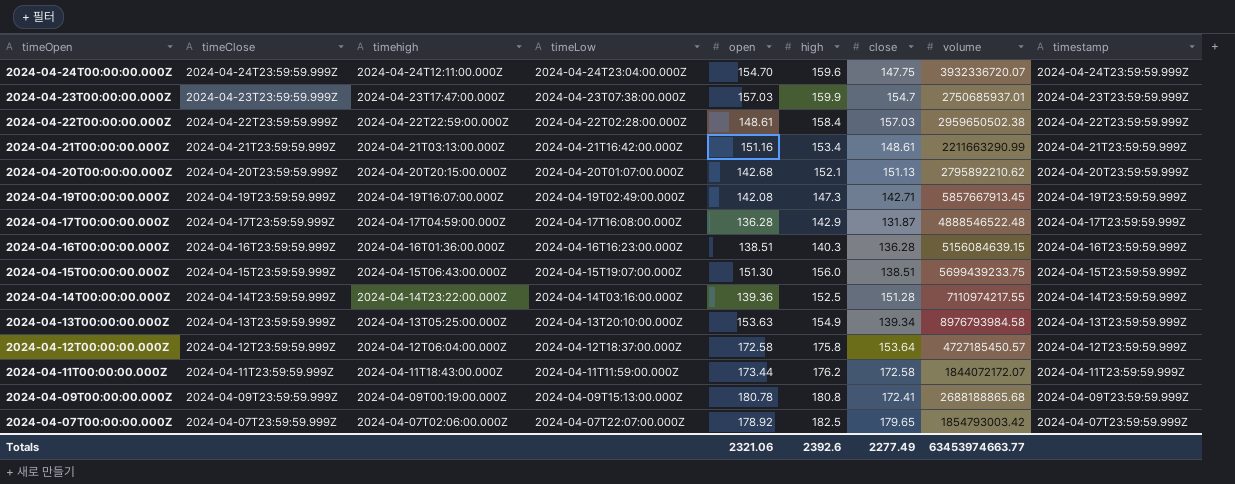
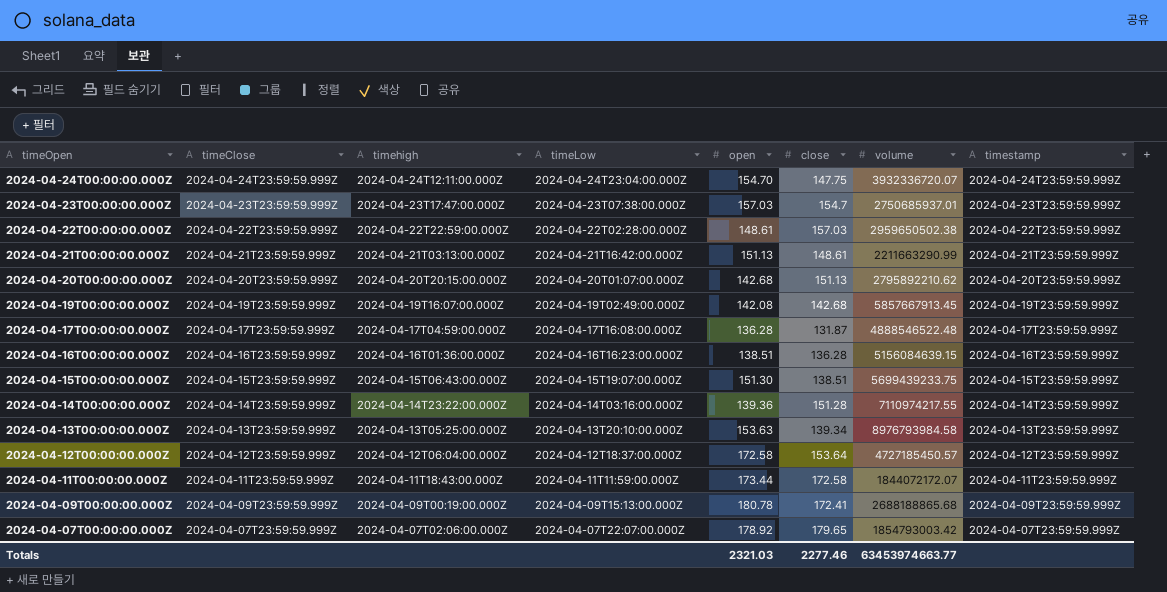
column high | position: 6 -> none
2024-04-21T00:00:00.000Z | open: 151.16 -> 151.13
2024-04-19T00:00:00.000Z | close: 142.71 -> 142.68
Totals | open: 2321.06 -> 2321.03
Totals | close: 2277.49 -> 2277.46

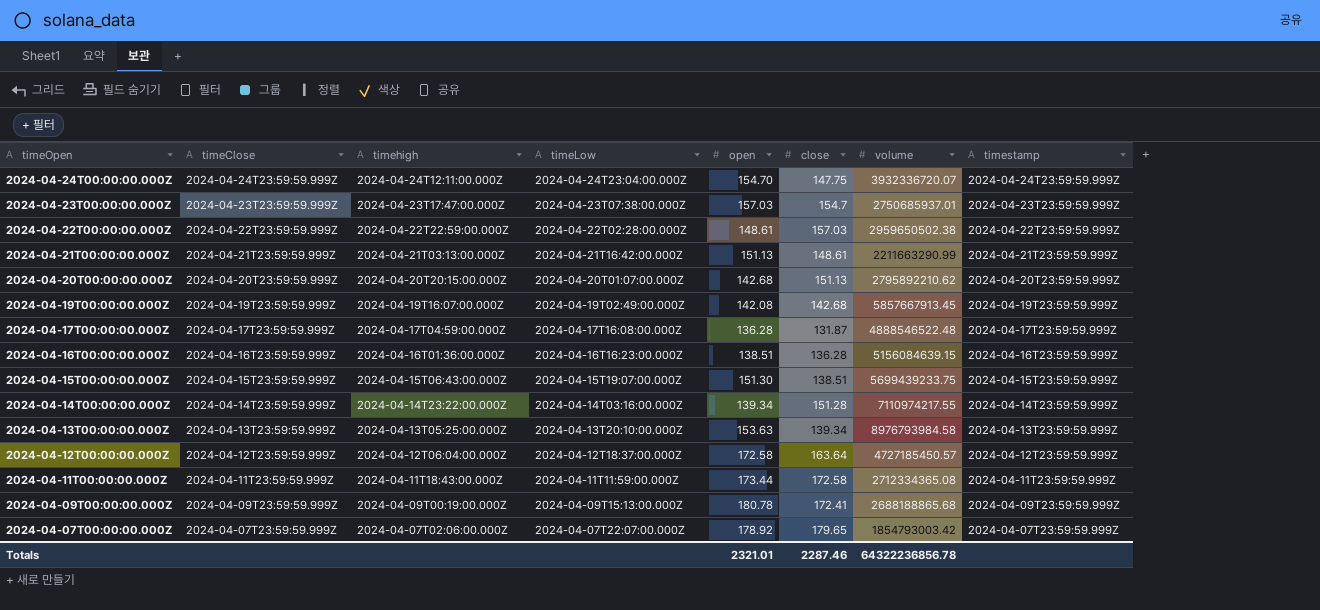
2024-04-14T00:00:00.000Z | open: 139.36 -> 139.34
2024-04-12T00:00:00.000Z | close: 153.64 -> 163.64
2024-04-11T00:00:00.000Z | volume: 1844072172.07 -> 2712334365.08
Totals | open: 2321.03 -> 2321.01
Totals | close: 2277.46 -> 2287.46
Totals | volume: 63453974663.77 -> 64322236856.78

